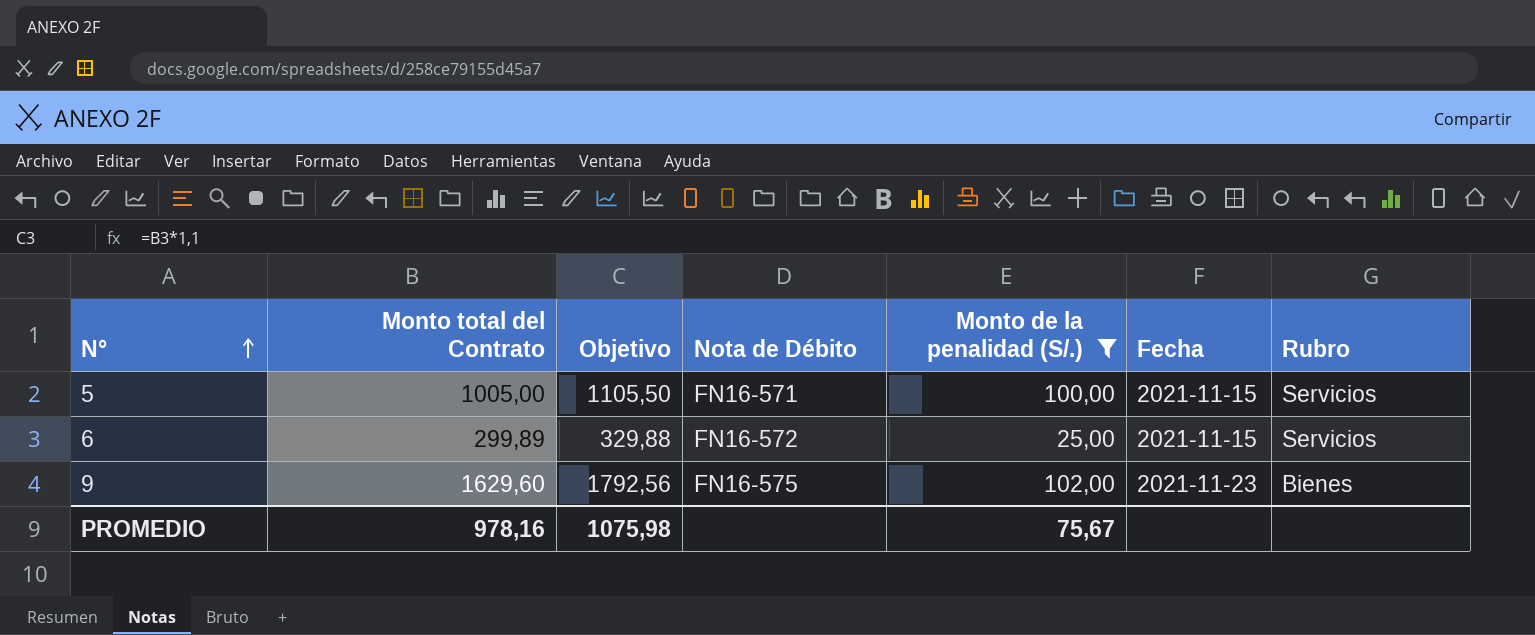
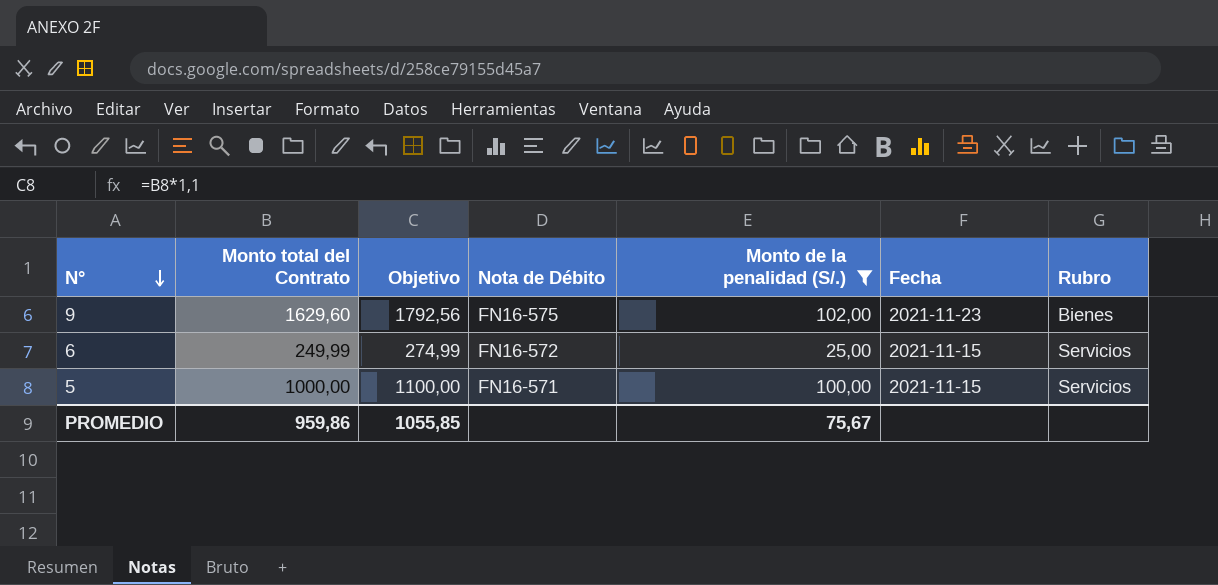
row order: N° ascending -> N° descending
6 | Monto total del Contrato: 299,89 -> 249,99
6 | Objetivo: 329,88 -> 274,99
5 | Monto total del Contrato: 1005,00 -> 1000,00
5 | Objetivo: 1105,50 -> 1100,00
PROMEDIO | Monto total del Contrato: 978,16 -> 959,86
PROMEDIO | Objetivo: 1075,98 -> 1055,85

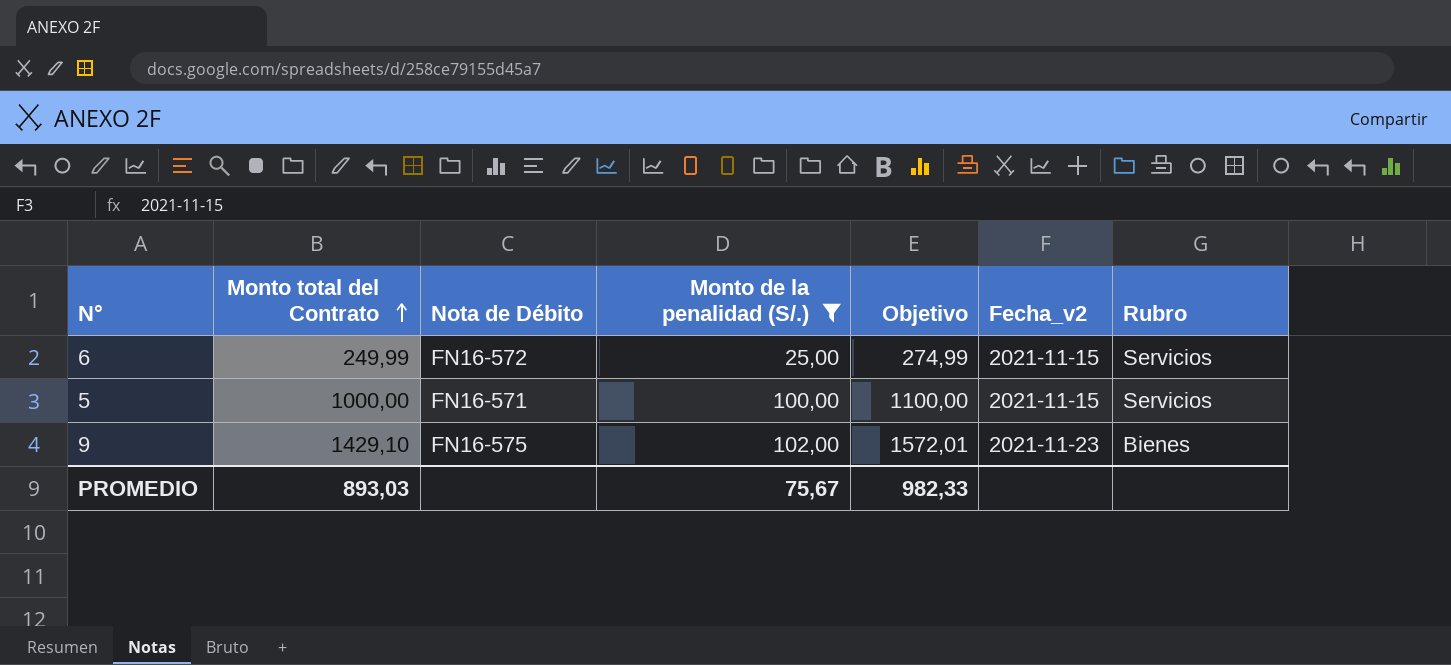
row order: N° descending -> Monto total del Contrato ascending
column Objetivo | position: 3 -> 5
column name: Fecha -> Fecha_v2
9 | Monto total del Contrato: 1629,60 -> 1429,10
9 | Objetivo: 1792,56 -> 1572,01
PROMEDIO | Monto total del Contrato: 959,86 -> 893,03
PROMEDIO | Objetivo: 1055,85 -> 982,33

